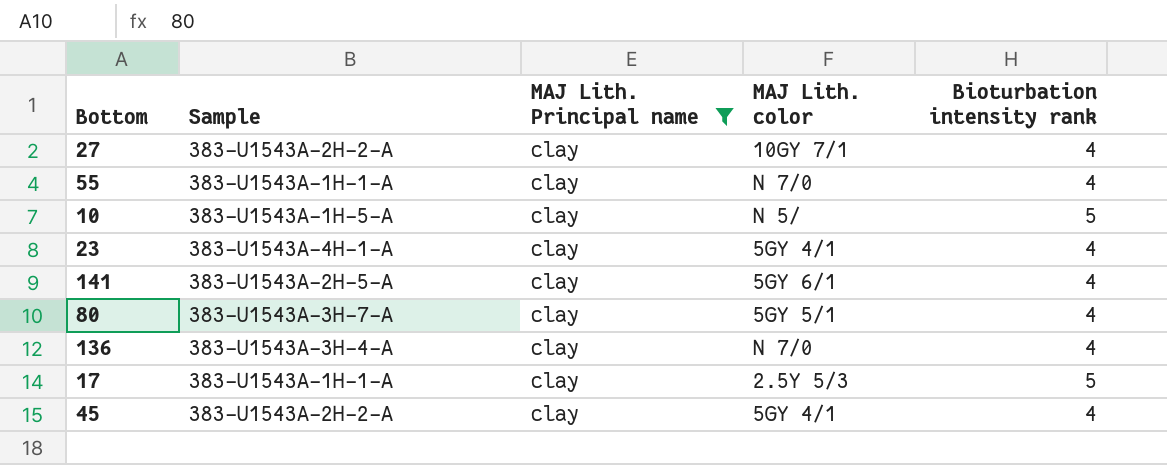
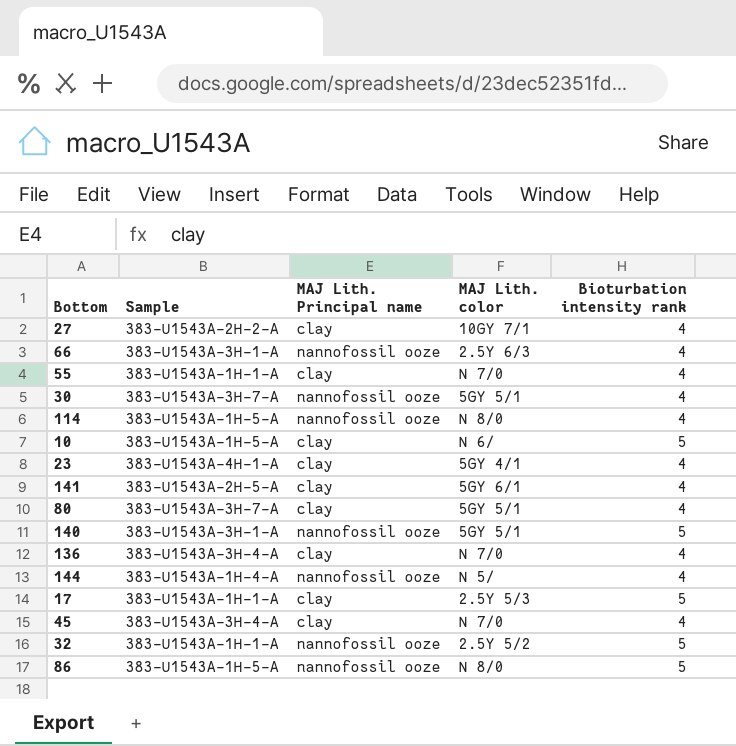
filter: MAJ Lith. Principal name = clay -> none
10 | MAJ Lith. color: N 5/ -> N 6/
45 | Sample: 383-U1543A-2H-2-A -> 383-U1543A-3H-4-A
45 | MAJ Lith. color: 5GY 4/1 -> N 7/0

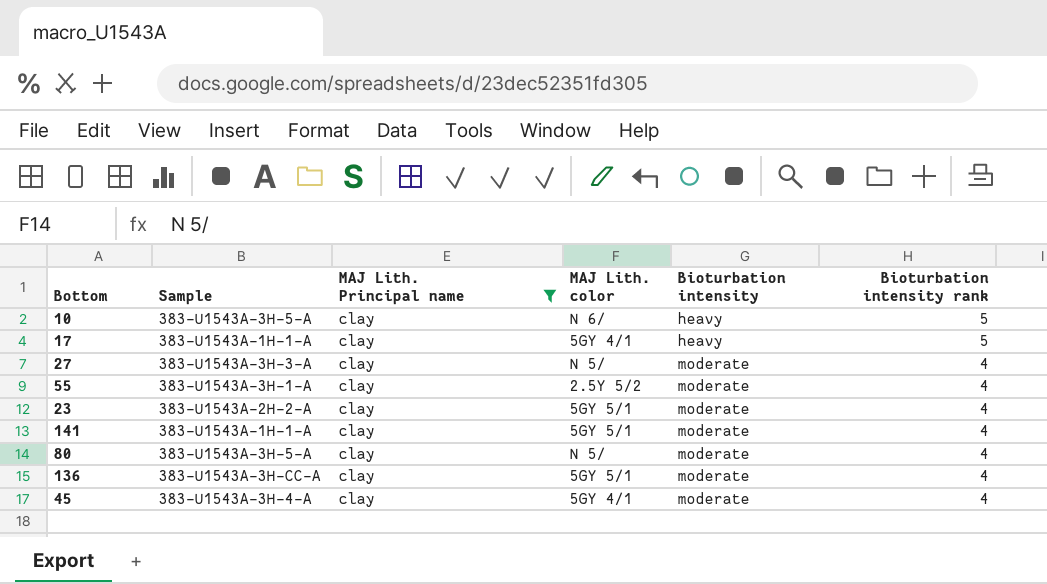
filter: none -> MAJ Lith. Principal name = clay
row order: none -> Bioturbation intensity ascending
column Bioturbation intensity | position: none -> 5
10 | Sample: 383-U1543A-1H-5-A -> 383-U1543A-3H-5-A
17 | MAJ Lith. color: 2.5Y 5/3 -> 5GY 4/1
27 | Sample: 383-U1543A-2H-2-A -> 383-U1543A-3H-3-A
27 | MAJ Lith. color: 10GY 7/1 -> N 5/
55 | Sample: 383-U1543A-1H-1-A -> 383-U1543A-3H-1-A
55 | MAJ Lith. color: N 7/0 -> 2.5Y 5/2
23 | Sample: 383-U1543A-4H-1-A -> 383-U1543A-2H-2-A
23 | MAJ Lith. color: 5GY 4/1 -> 5GY 5/1
141 | Sample: 383-U1543A-2H-5-A -> 383-U1543A-1H-1-A
141 | MAJ Lith. color: 5GY 6/1 -> 5GY 5/1
80 | Sample: 383-U1543A-3H-7-A -> 383-U1543A-3H-5-A
80 | MAJ Lith. color: 5GY 5/1 -> N 5/
136 | Sample: 383-U1543A-3H-4-A -> 383-U1543A-3H-CC-A
136 | MAJ Lith. color: N 7/0 -> 5GY 5/1
45 | MAJ Lith. color: N 7/0 -> 5GY 4/1

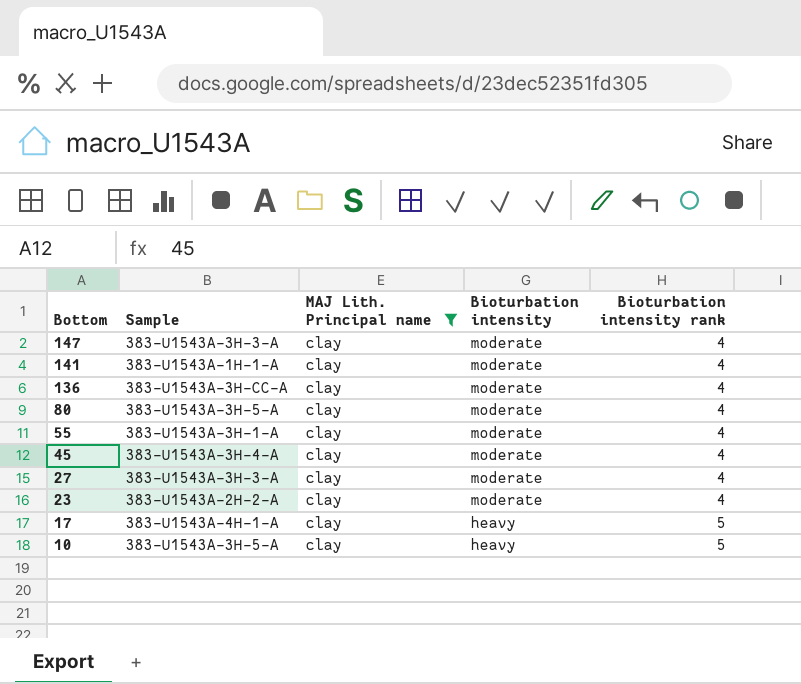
row order: Bioturbation intensity ascending -> Bottom descending
column MAJ Lith. color | position: 4 -> none
row 147: none -> 383-U1543A-3H-3-A | clay | moderate | 4
17 | Sample: 383-U1543A-1H-1-A -> 383-U1543A-4H-1-A

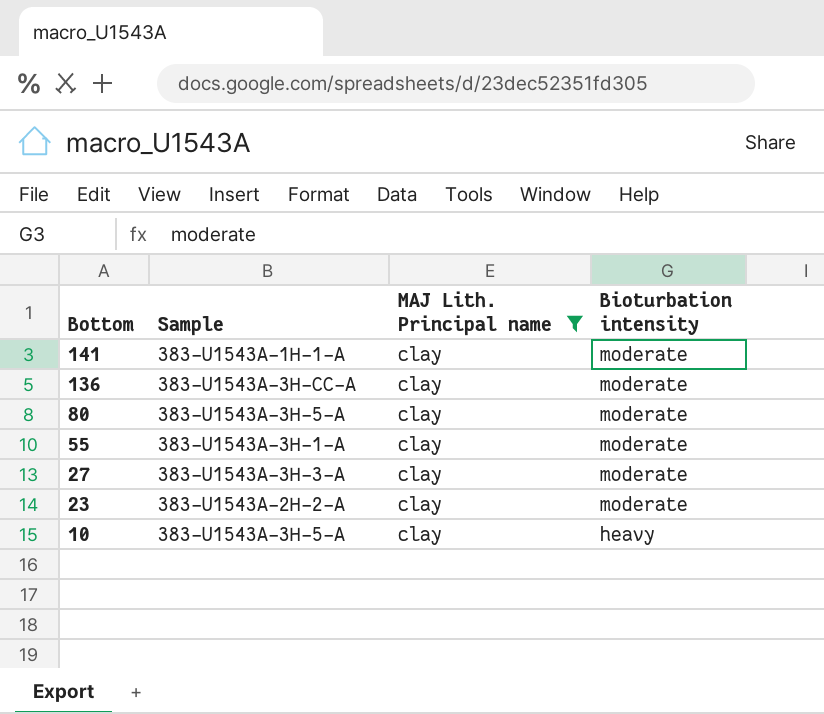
column Bioturbation intensity rank | position: 5 -> none
row 147: 383-U1543A-3H-3-A | clay | moderate | 4 -> none
row 45: 383-U1543A-3H-4-A | clay | moderate | 4 -> none
row 17: 383-U1543A-4H-1-A | clay | heavy | 5 -> none

